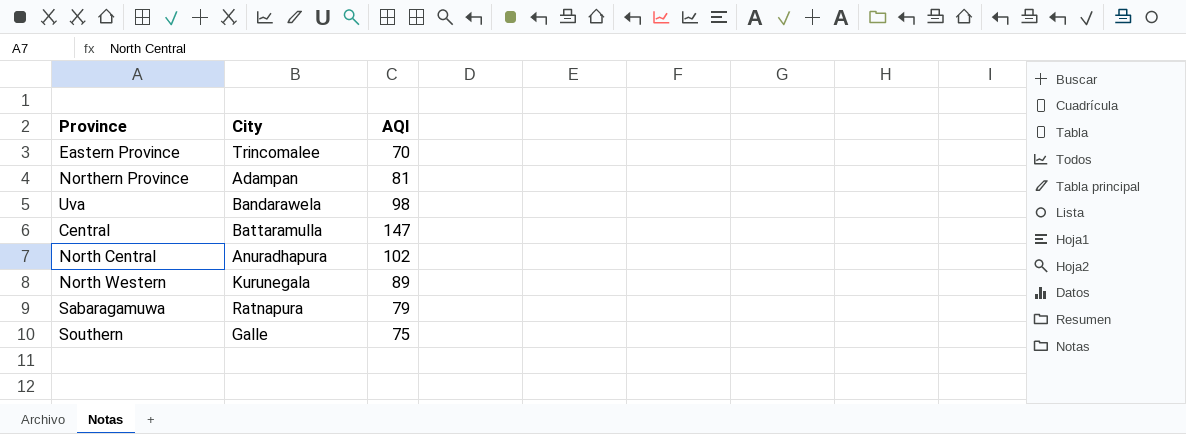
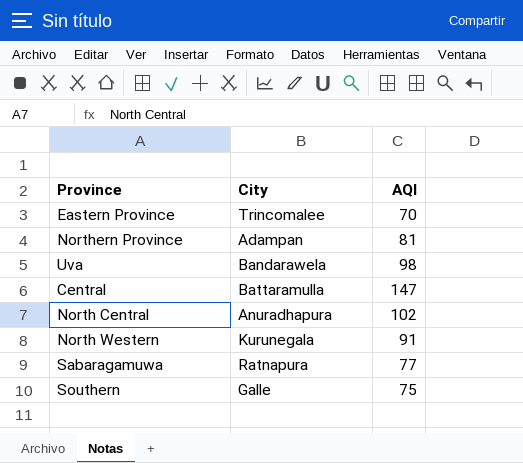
North Western | AQI: 89 -> 91
Sabaragamuwa | AQI: 79 -> 77

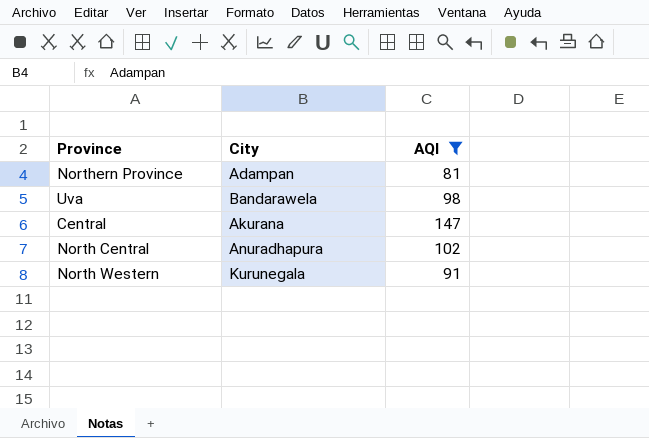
filter: none -> AQI >= 81
Central | City: Battaramulla -> Akurana

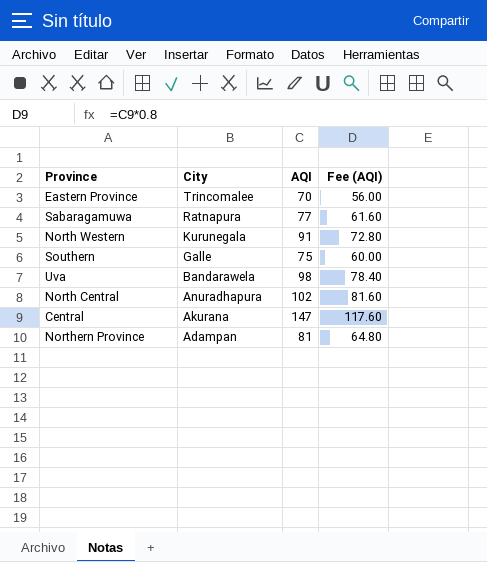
filter: AQI >= 81 -> none
row order: none -> City descending
column Fee (AQI) | formula: none -> [AQI] * 0.8

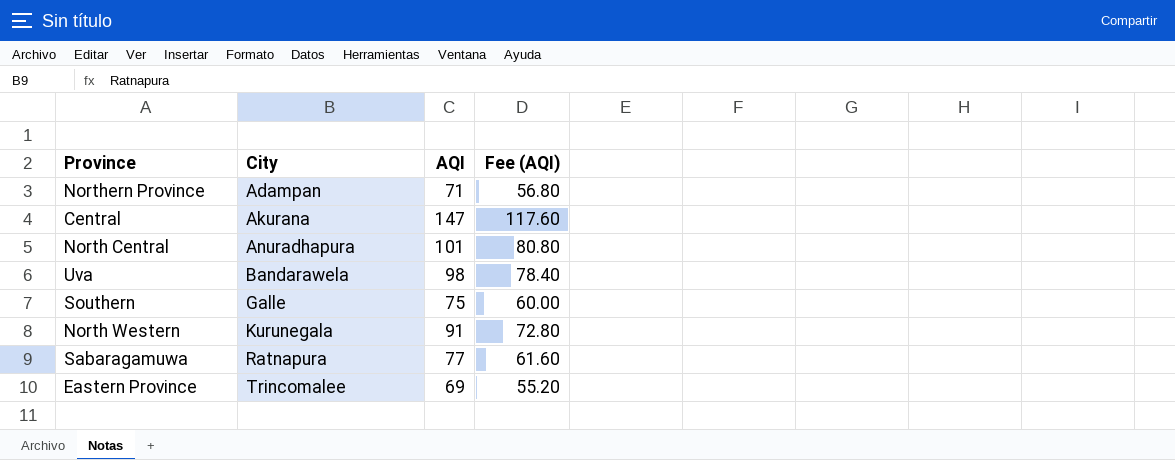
row order: City descending -> City ascending
Northern Province | AQI: 81 -> 71
Northern Province | Fee (AQI): 64.80 -> 56.80
North Central | AQI: 102 -> 101
North Central | Fee (AQI): 81.60 -> 80.80
Eastern Province | AQI: 70 -> 69
Eastern Province | Fee (AQI): 56.00 -> 55.20

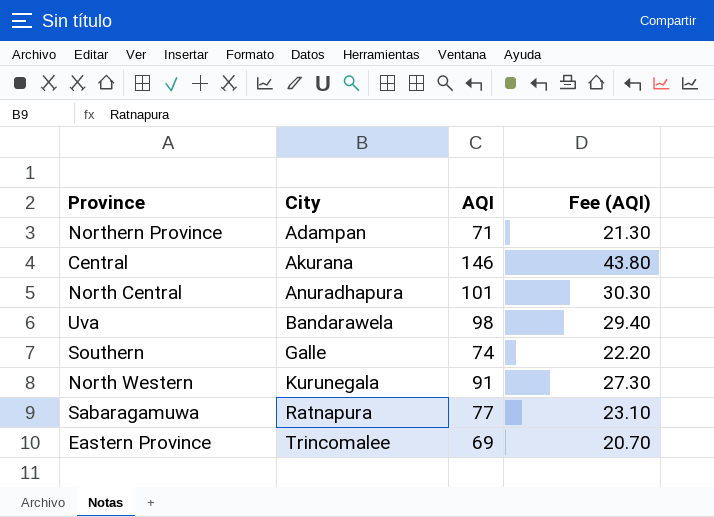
column Fee (AQI) | formula: [AQI] * 0.8 -> [AQI] * 0.3
Central | AQI: 147 -> 146
Southern | AQI: 75 -> 74

